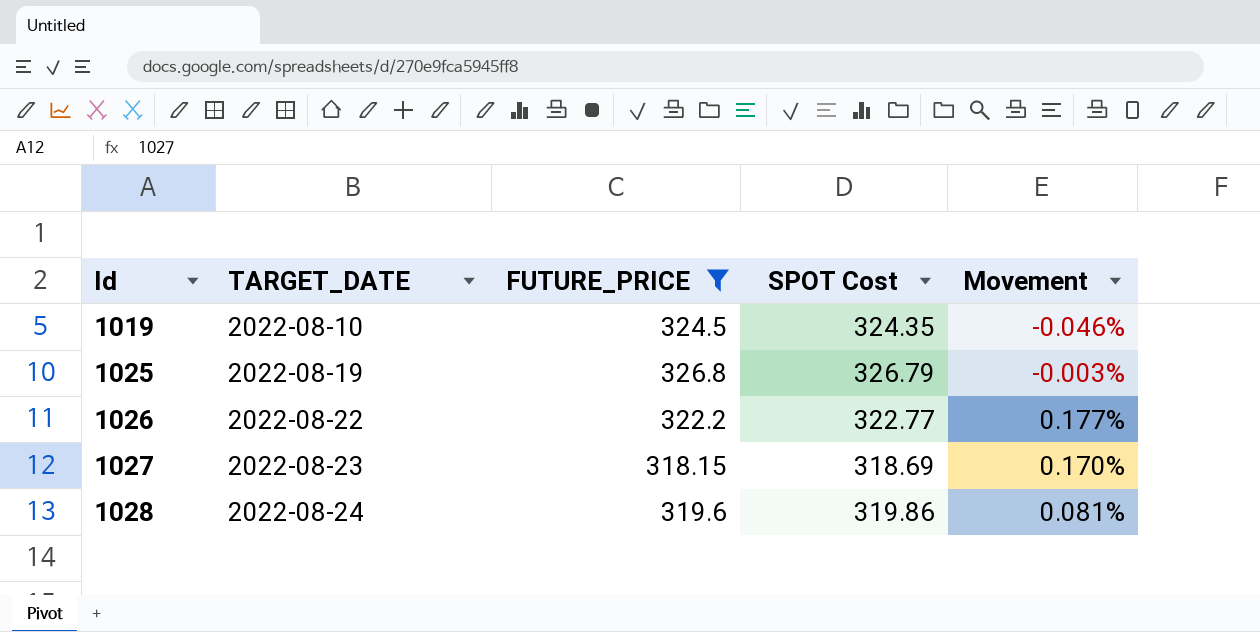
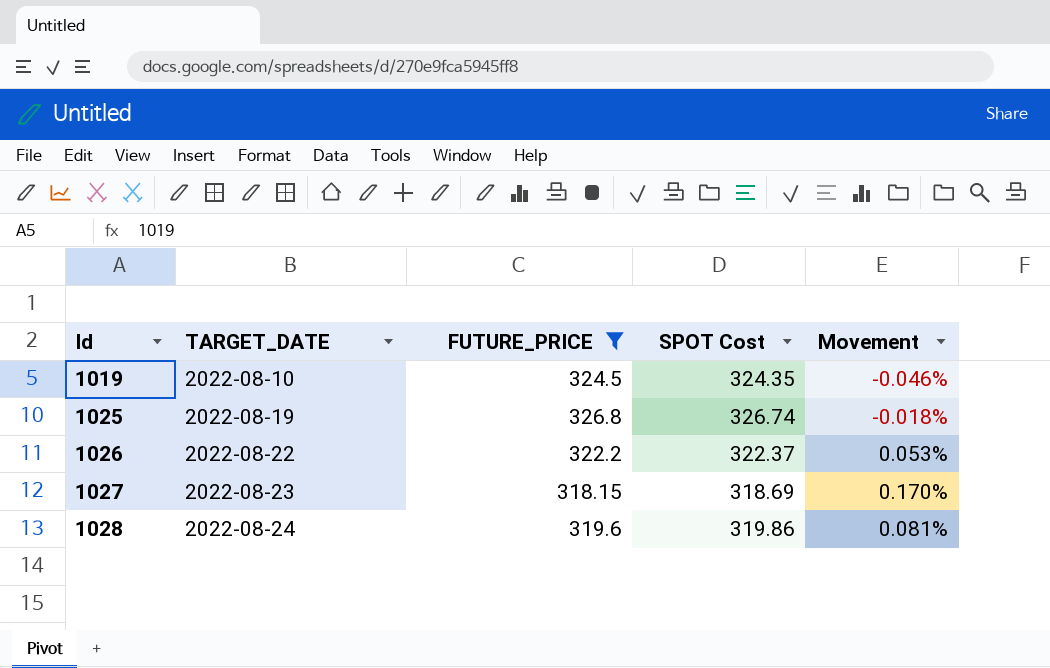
1025 | SPOT Cost: 326.79 -> 326.74
1025 | Movement: -0.003% -> -0.018%
1026 | SPOT Cost: 322.77 -> 322.37
1026 | Movement: 0.177% -> 0.053%

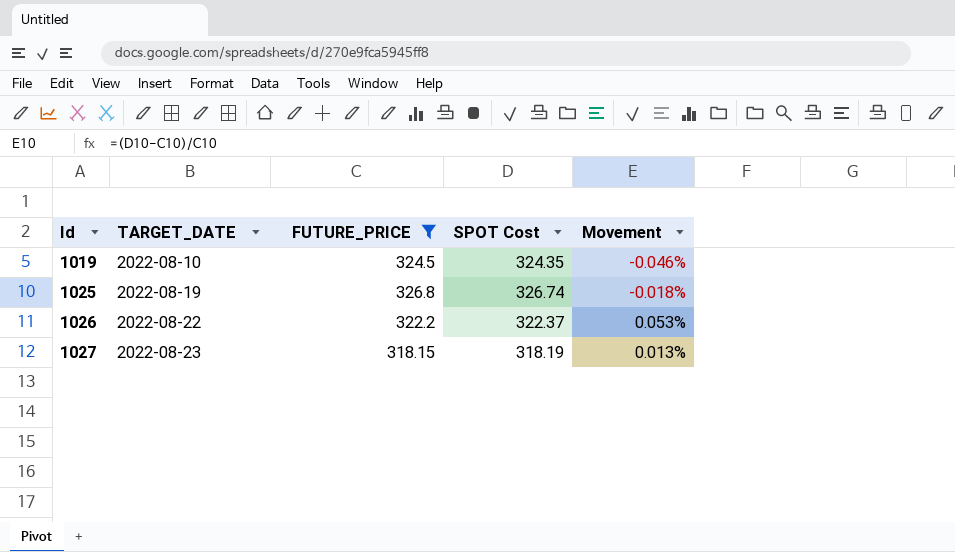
row 1028: 2022-08-24 | 319.6 | 319.86 | 0.081% -> none
1027 | SPOT Cost: 318.69 -> 318.19
1027 | Movement: 0.170% -> 0.013%

